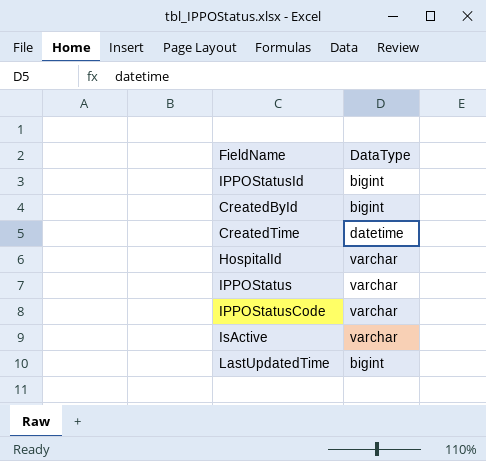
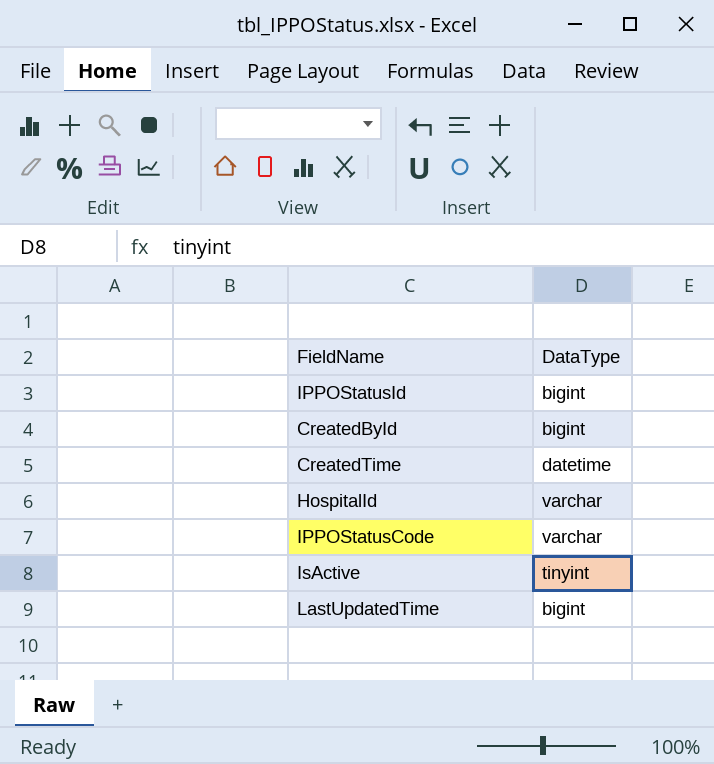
row IPPOStatus: varchar -> none
IsActive | DataType: varchar -> tinyint

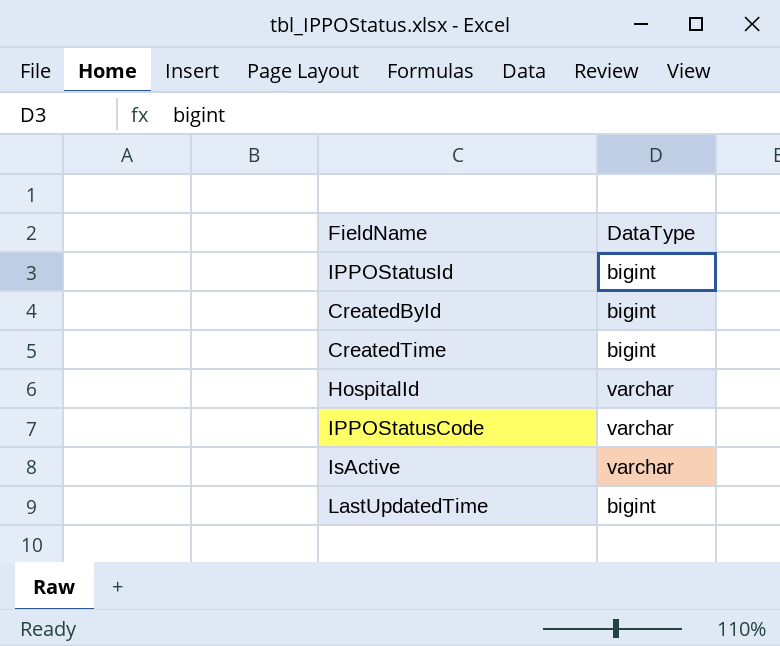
CreatedTime | DataType: datetime -> bigint
IsActive | DataType: tinyint -> varchar

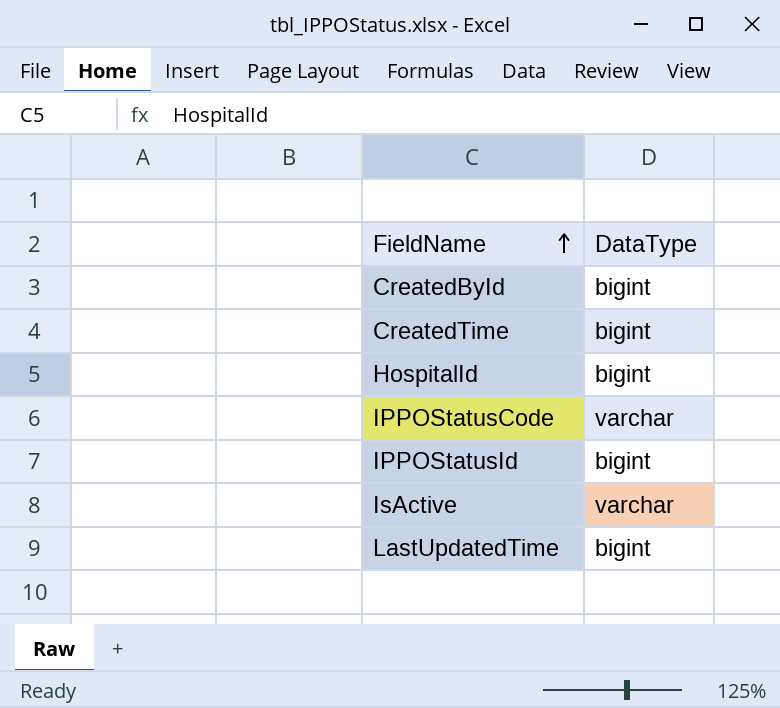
row order: none -> FieldName ascending
HospitalId | DataType: varchar -> bigint

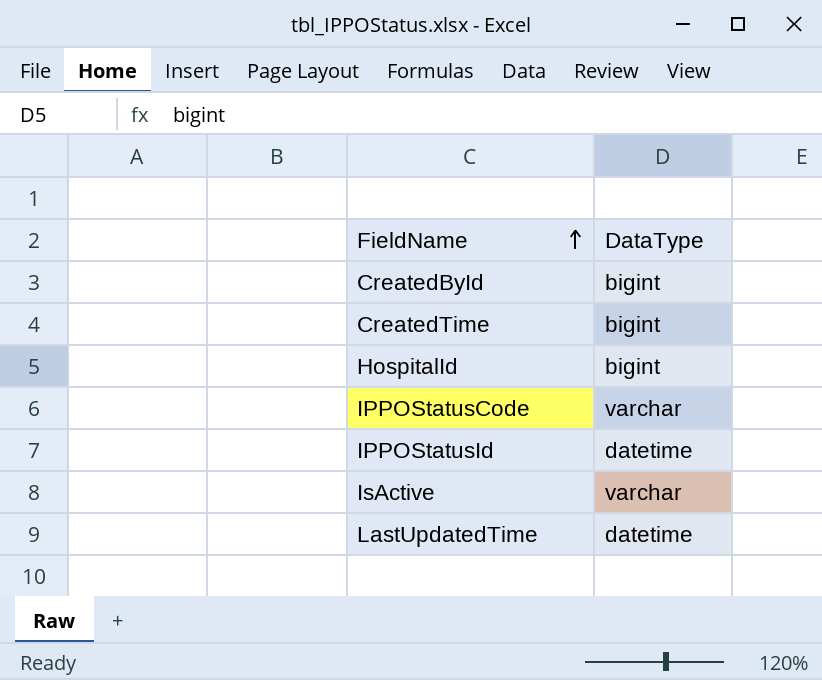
IPPOStatusId | DataType: bigint -> datetime
LastUpdatedTime | DataType: bigint -> datetime

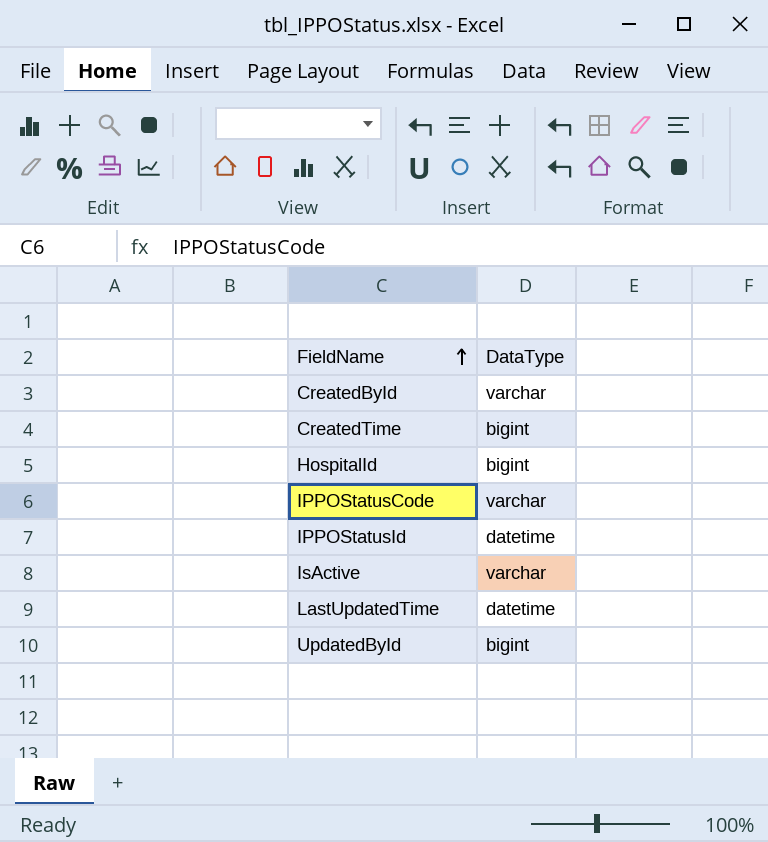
CreatedById | DataType: bigint -> varchar
row UpdatedById: none -> bigint

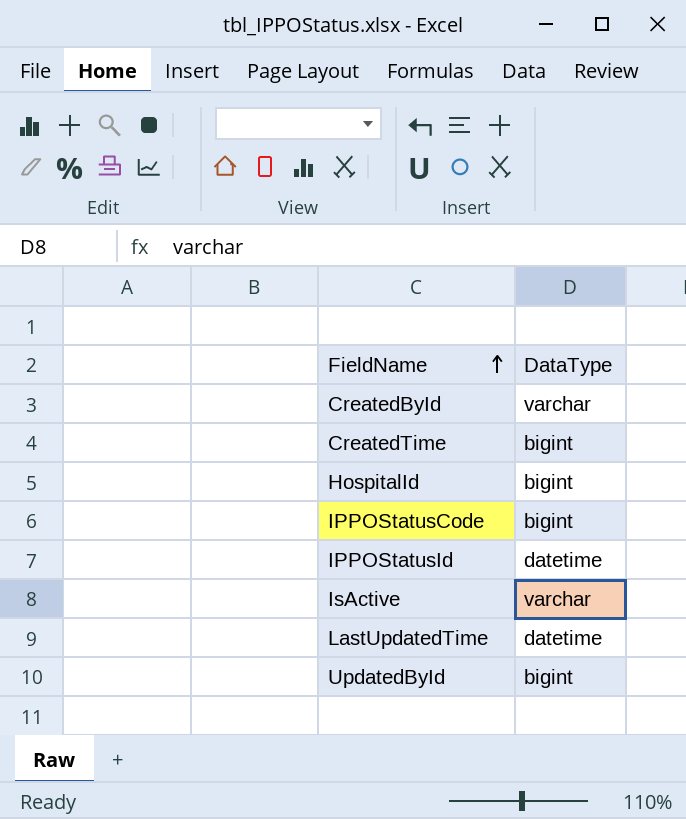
IPPOStatusCode | DataType: varchar -> bigint

